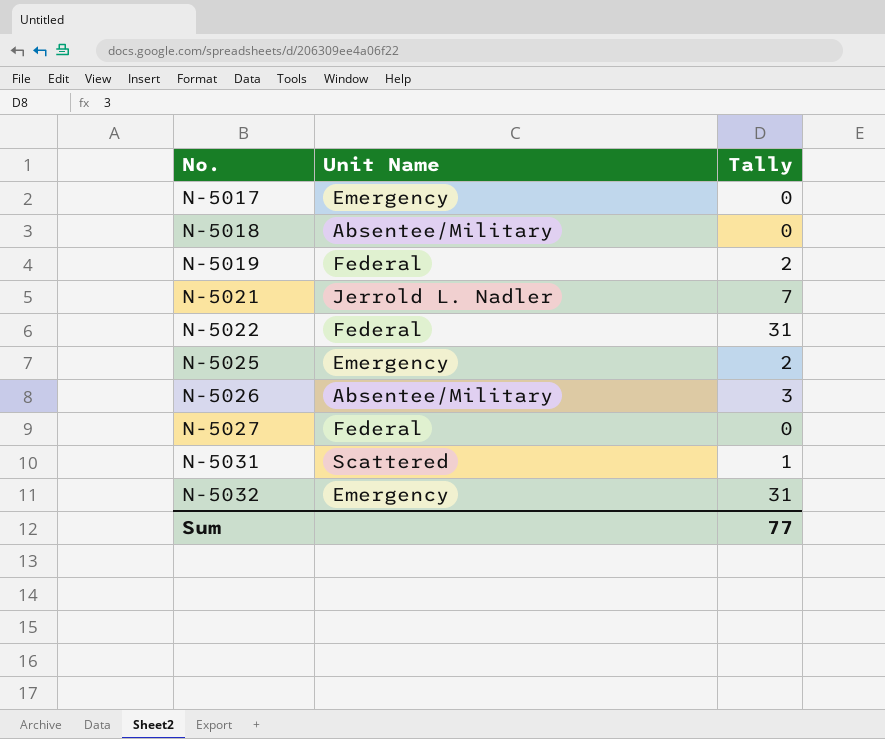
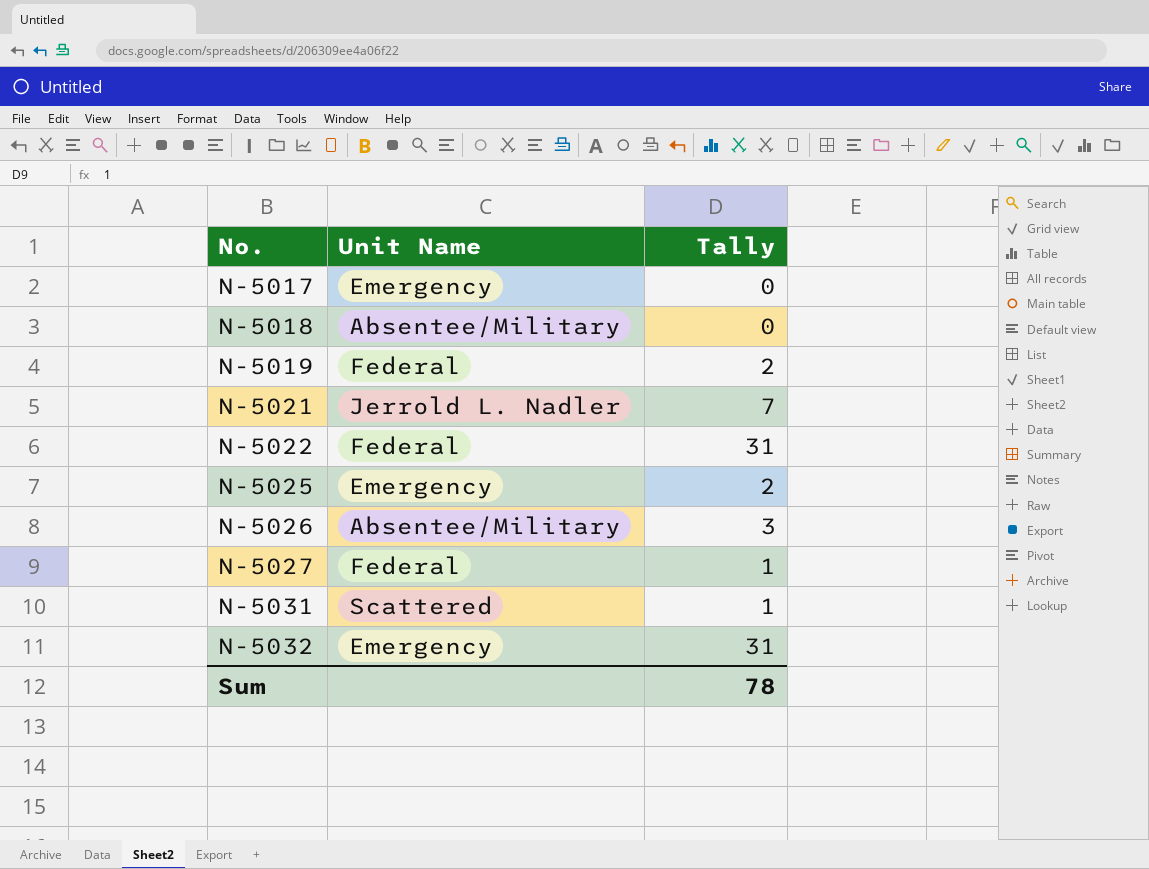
N-5027 | Tally: 0 -> 1
Sum | Tally: 77 -> 78

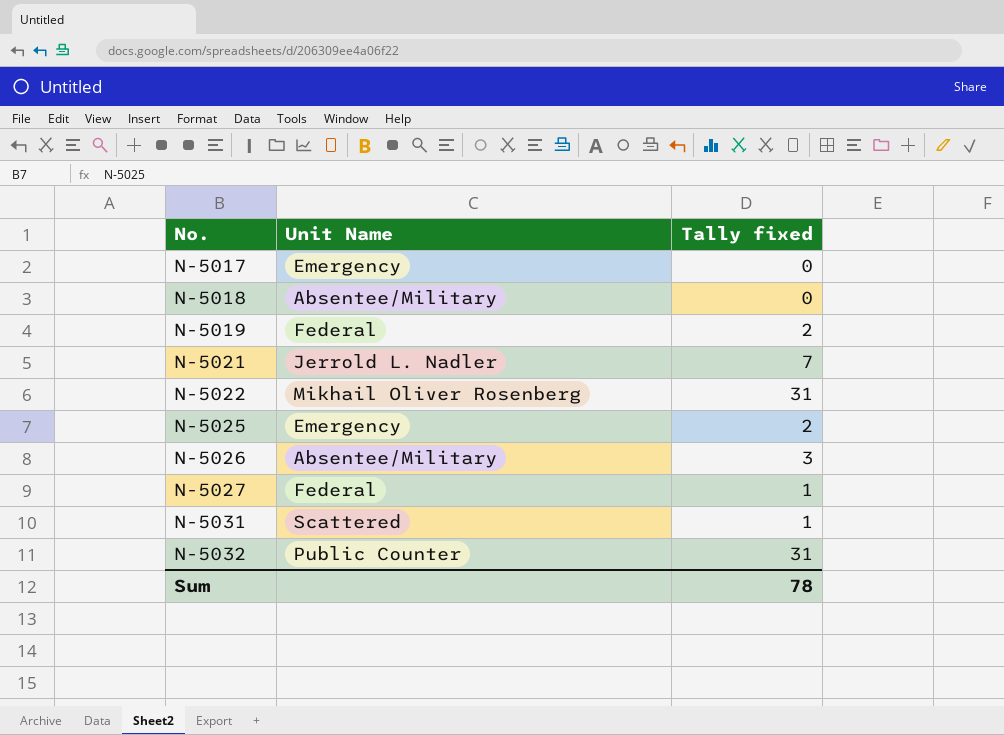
column name: Tally -> Tally fixed
N-5022 | Unit Name: Federal -> Mikhail Oliver Rosenberg
N-5032 | Unit Name: Emergency -> Public Counter

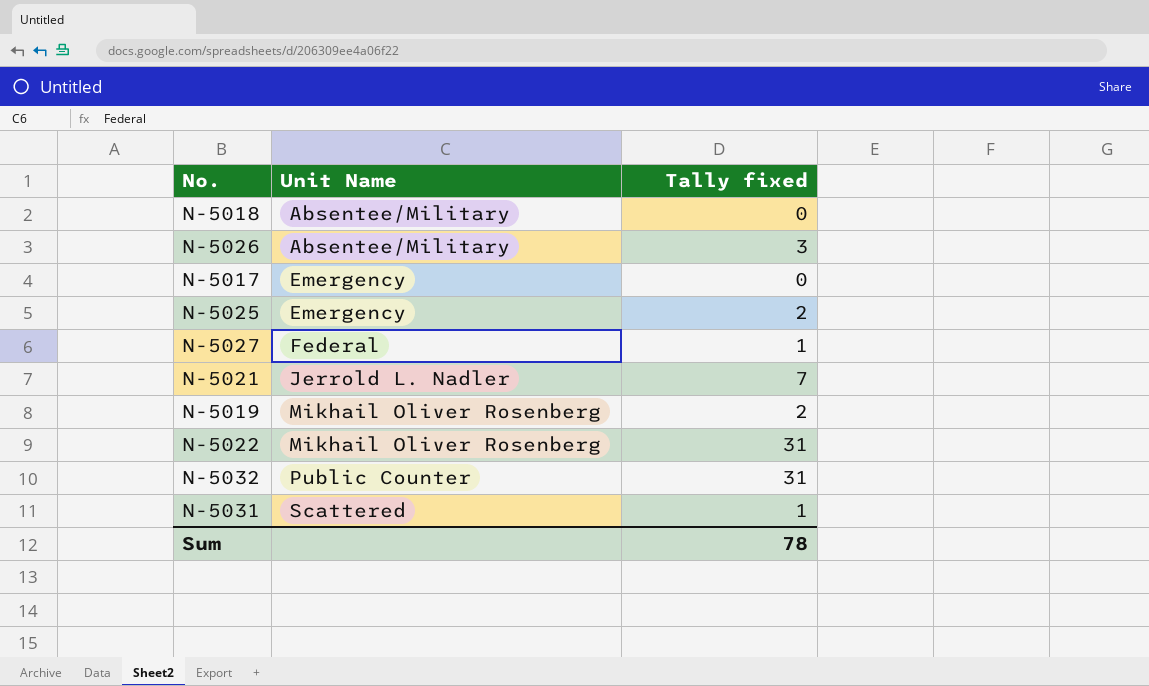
row order: No. ascending -> Unit Name ascending
N-5019 | Unit Name: Federal -> Mikhail Oliver Rosenberg

